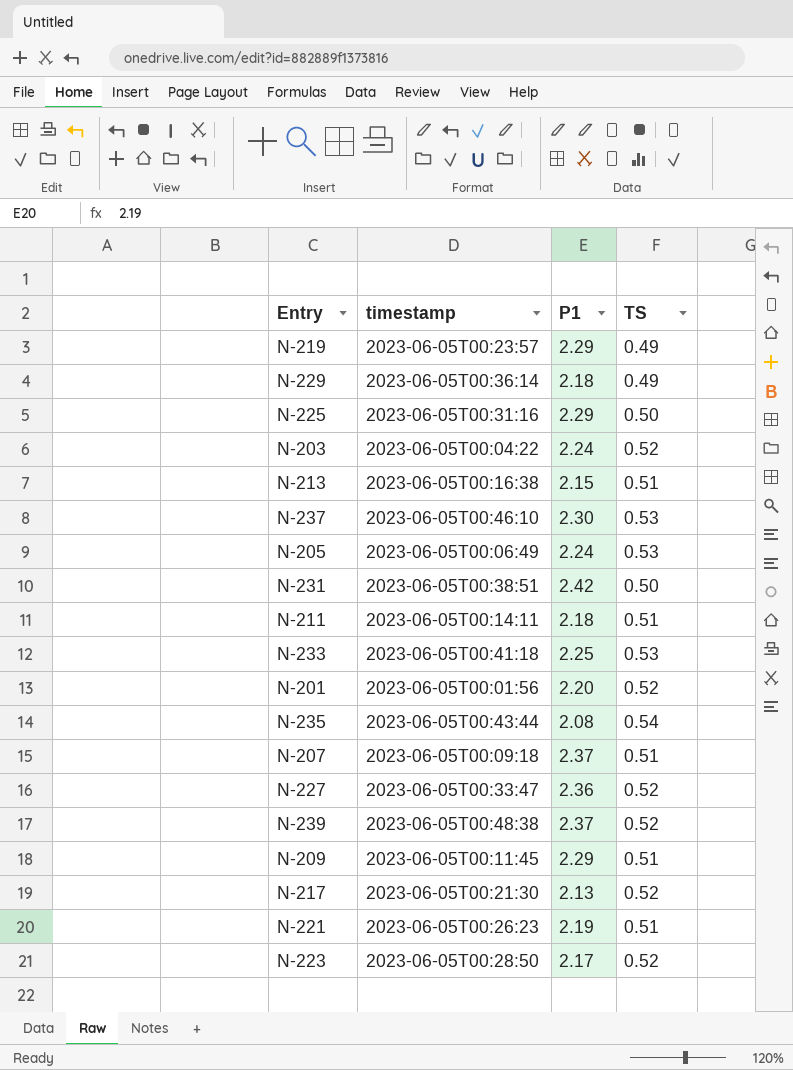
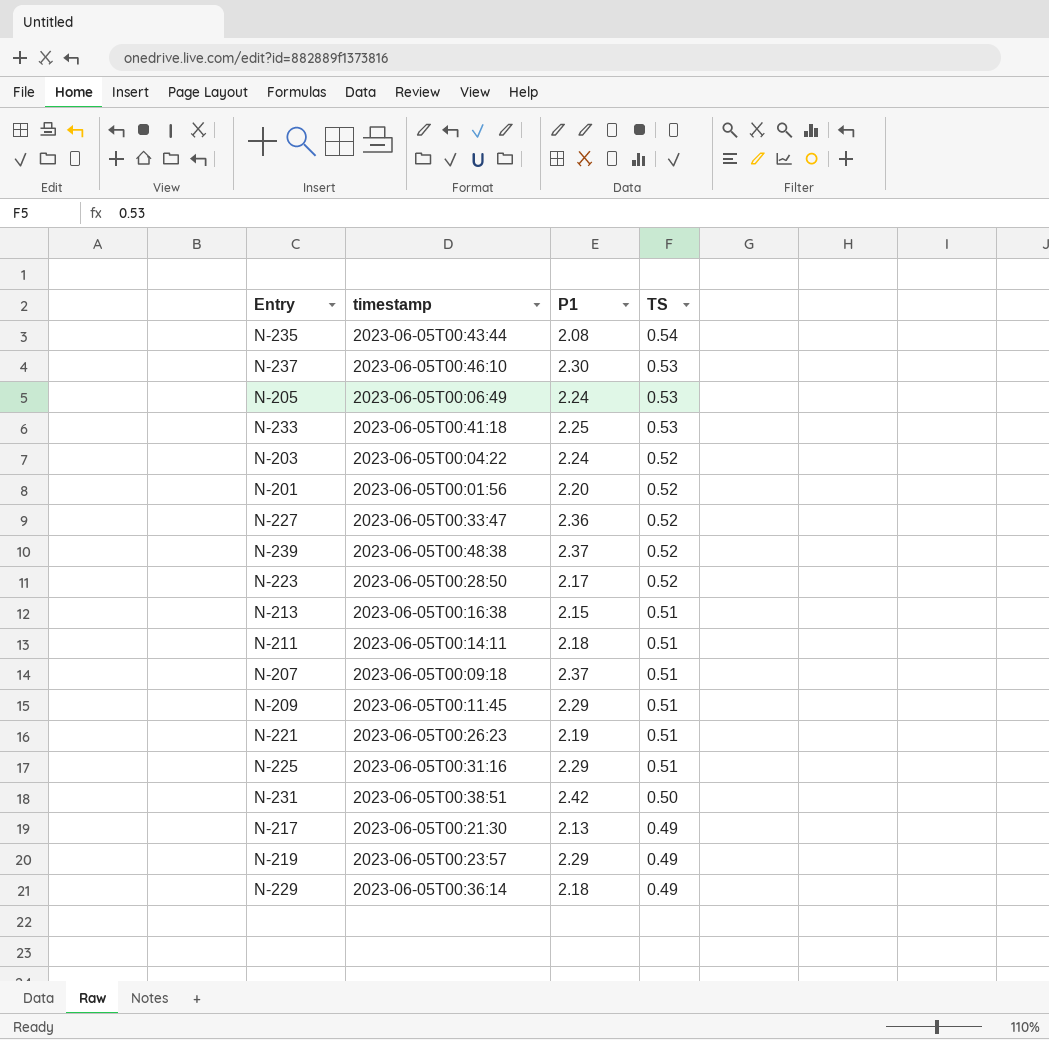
row order: none -> TS descending
N-225 | TS: 0.50 -> 0.51
N-217 | TS: 0.52 -> 0.49

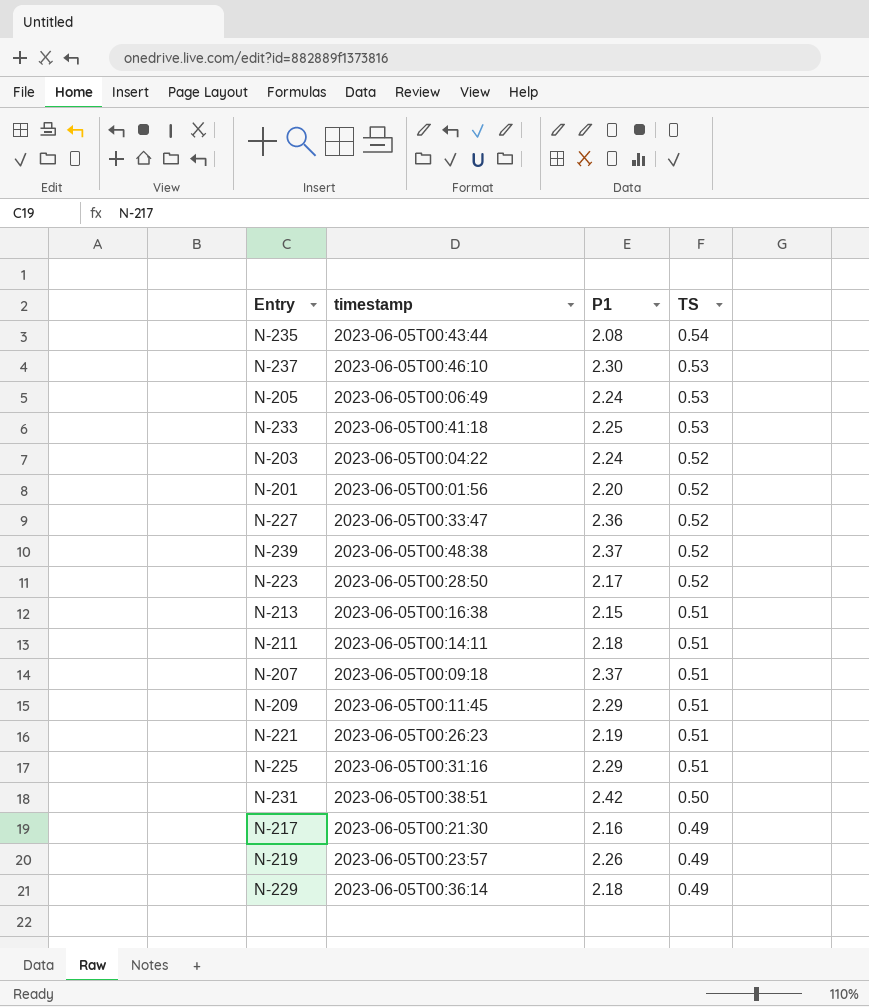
N-217 | P1: 2.13 -> 2.16
N-219 | P1: 2.29 -> 2.26

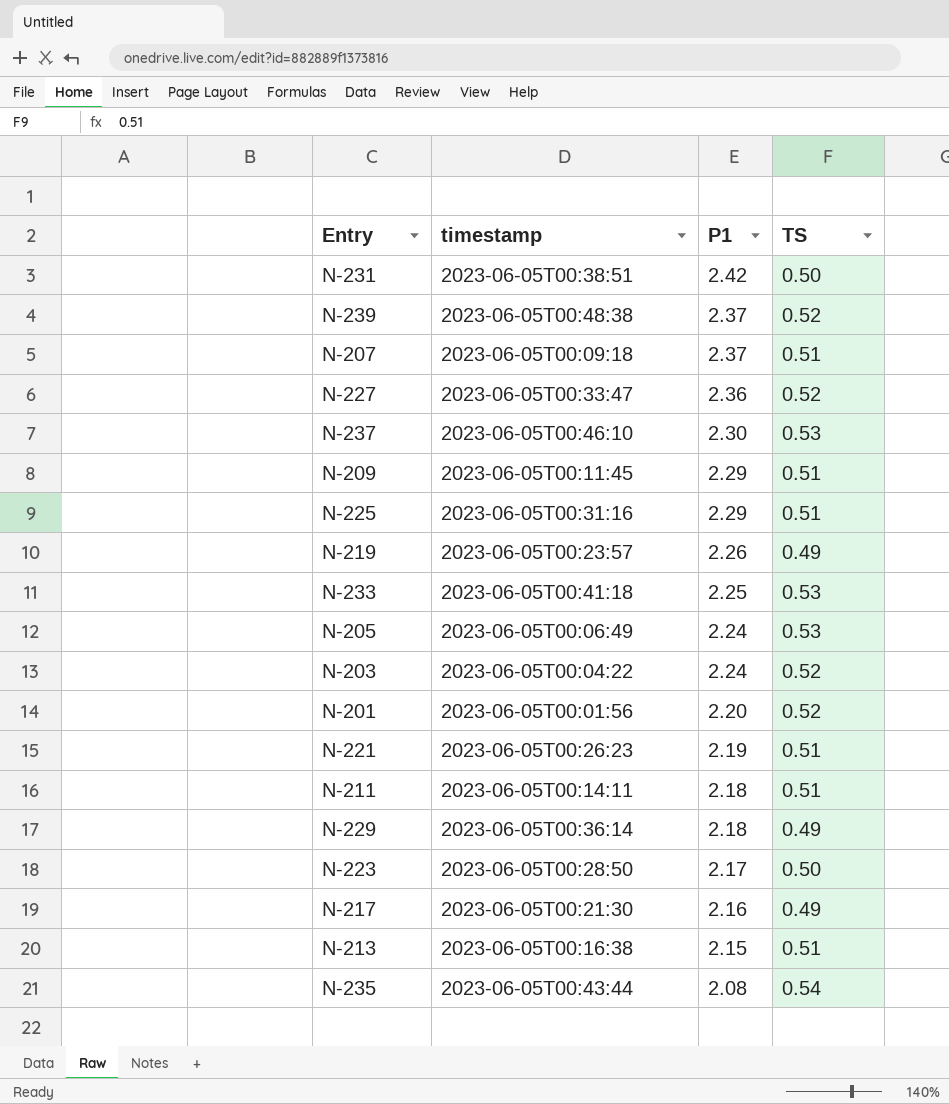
row order: TS descending -> P1 descending
N-223 | TS: 0.52 -> 0.50

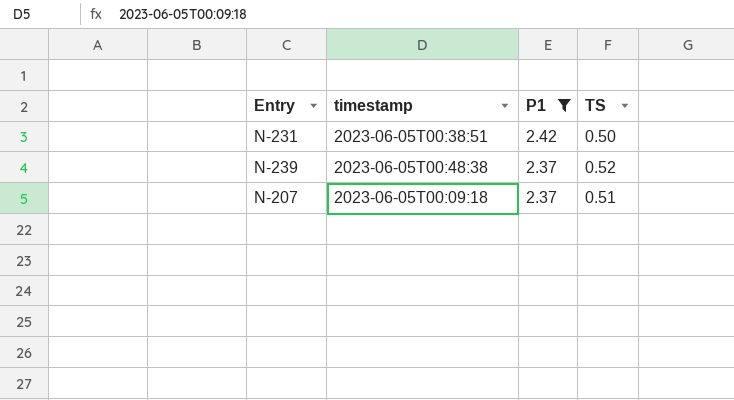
filter: none -> P1 >= 2.37

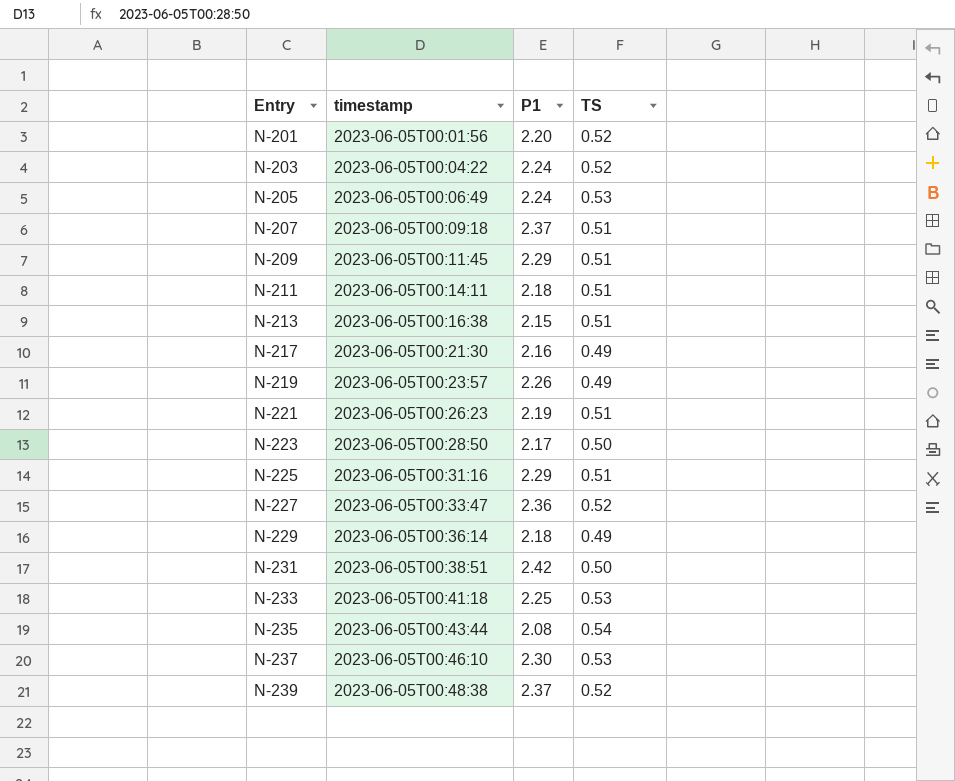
filter: P1 >= 2.37 -> none
row order: P1 descending -> Entry ascending

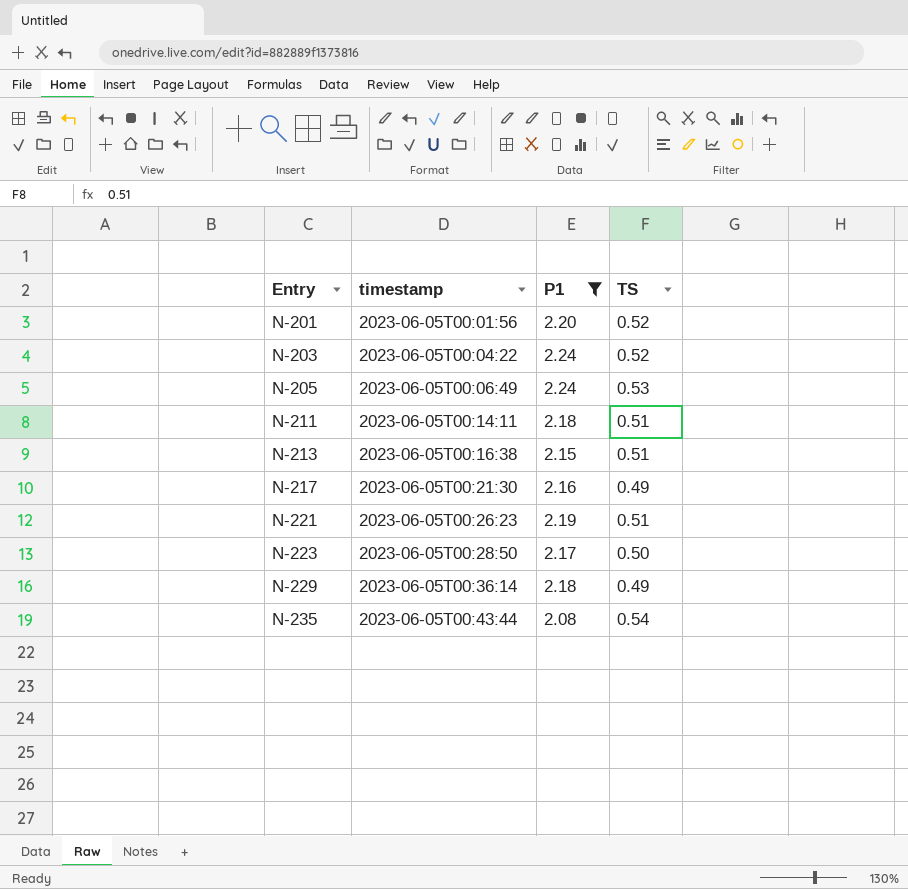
filter: none -> P1 <= 2.24

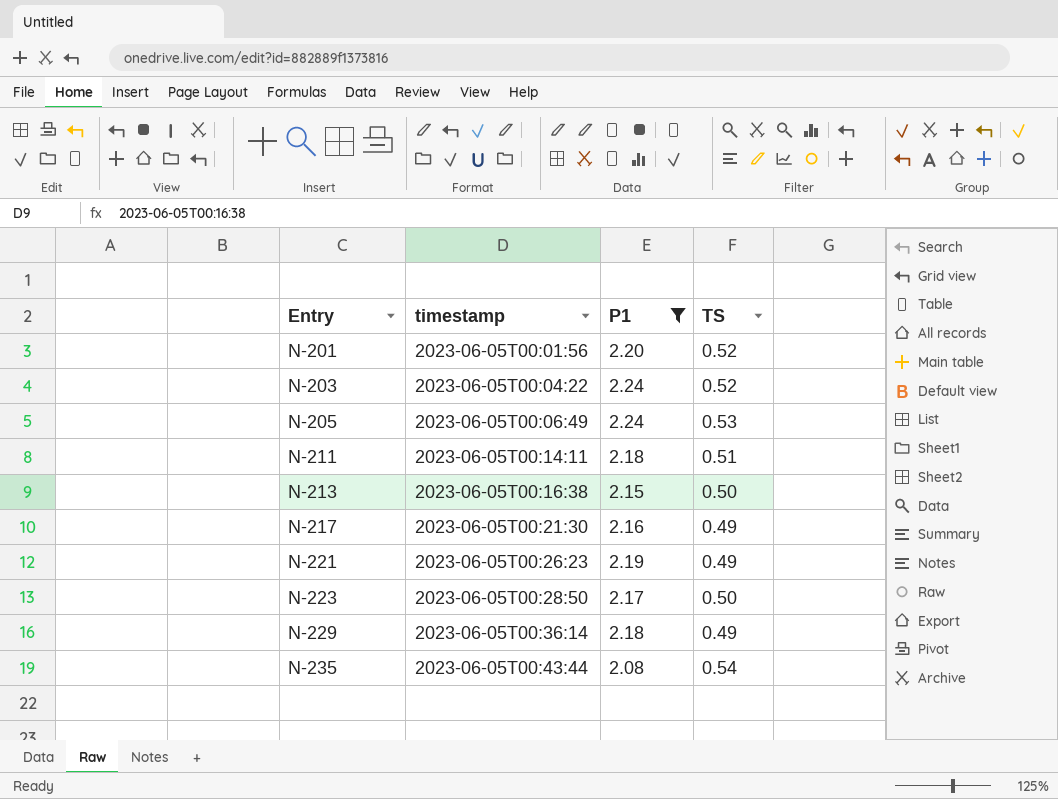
N-213 | TS: 0.51 -> 0.50
N-221 | TS: 0.51 -> 0.49

